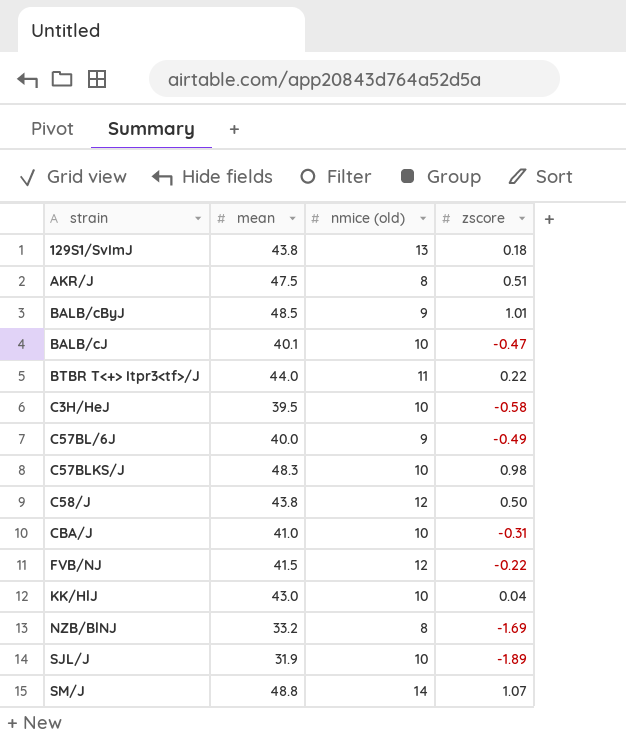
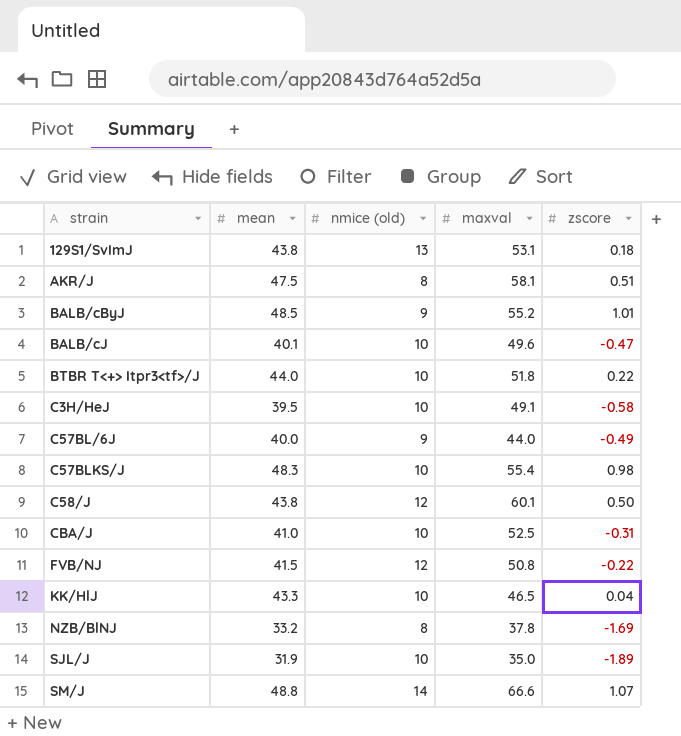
column maxval | position: none -> 4
BTBR T<+> Itpr3<tf>/J | nmice (old): 11 -> 10
KK/HlJ | mean: 43.0 -> 43.3

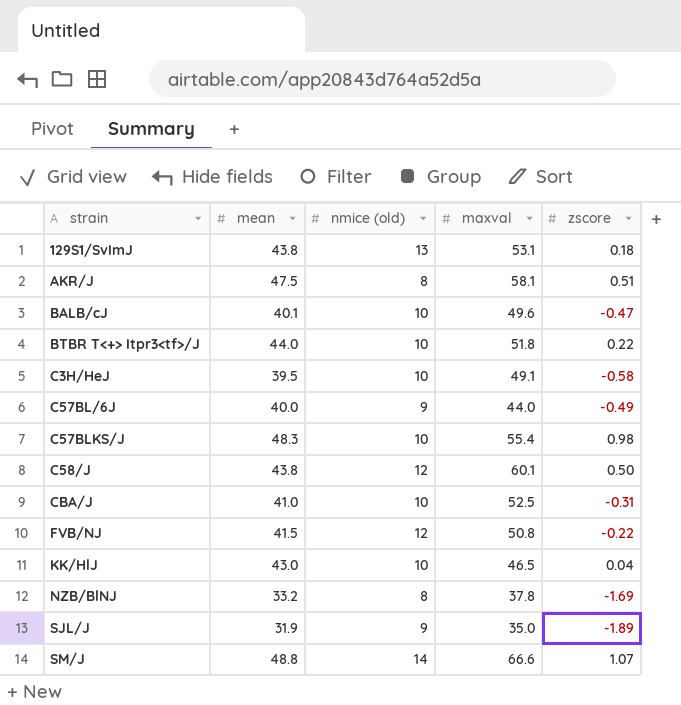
row BALB/cByJ: 48.5 | 9 | 55.2 | 1.01 -> none
KK/HlJ | mean: 43.3 -> 43.0
SJL/J | nmice (old): 10 -> 9

